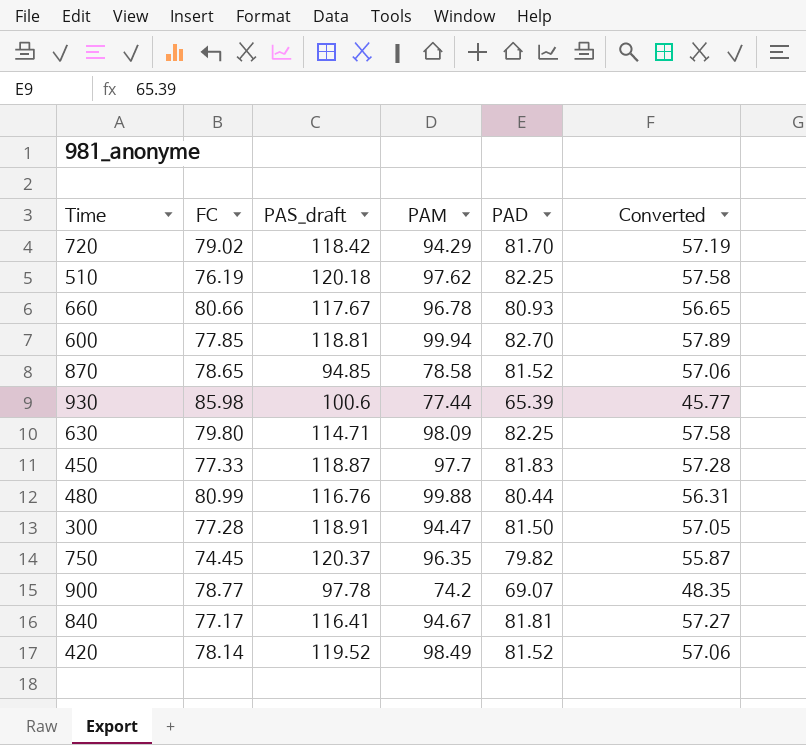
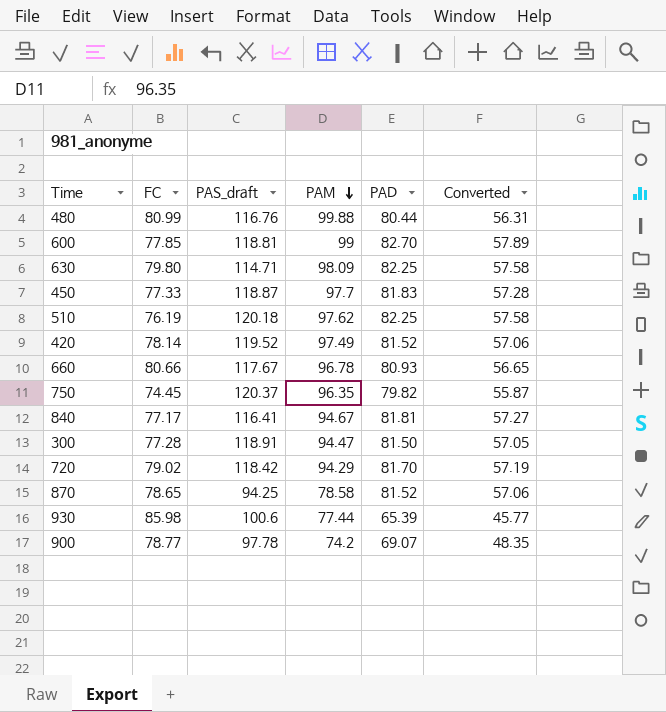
row order: none -> PAM descending
600 | PAM: 99.94 -> 99
420 | PAM: 98.49 -> 97.49
870 | PAS_draft: 94.85 -> 94.25

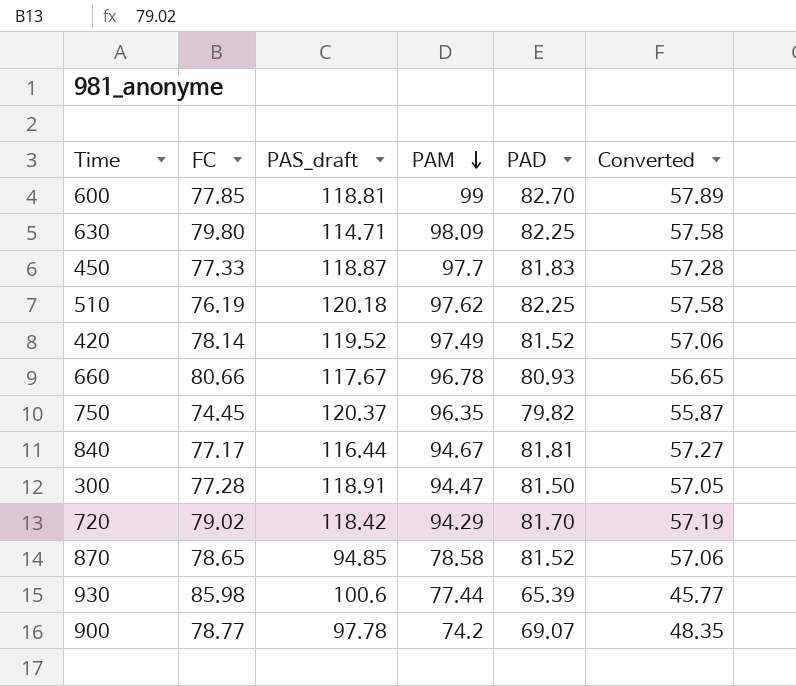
row 480: 80.99 | 116.76 | 99.88 | 80.44 | 56.31 -> none
840 | PAS_draft: 116.41 -> 116.44
870 | PAS_draft: 94.25 -> 94.85

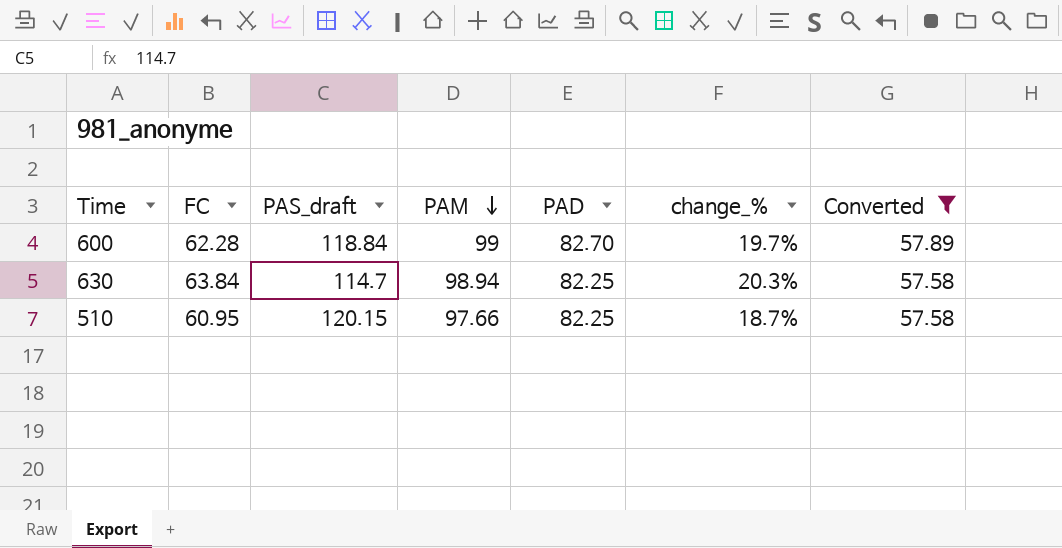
filter: none -> Converted >= 57.58
column change_% | formula: none -> ([PAM] - [PAD]) / [PAD]
600 | FC: 77.85 -> 62.28
600 | PAS_draft: 118.81 -> 118.84
630 | FC: 79.80 -> 63.84
630 | PAS_draft: 114.71 -> 114.7
630 | PAM: 98.09 -> 98.94
510 | FC: 76.19 -> 60.95
510 | PAS_draft: 120.18 -> 120.15
510 | PAM: 97.62 -> 97.66

